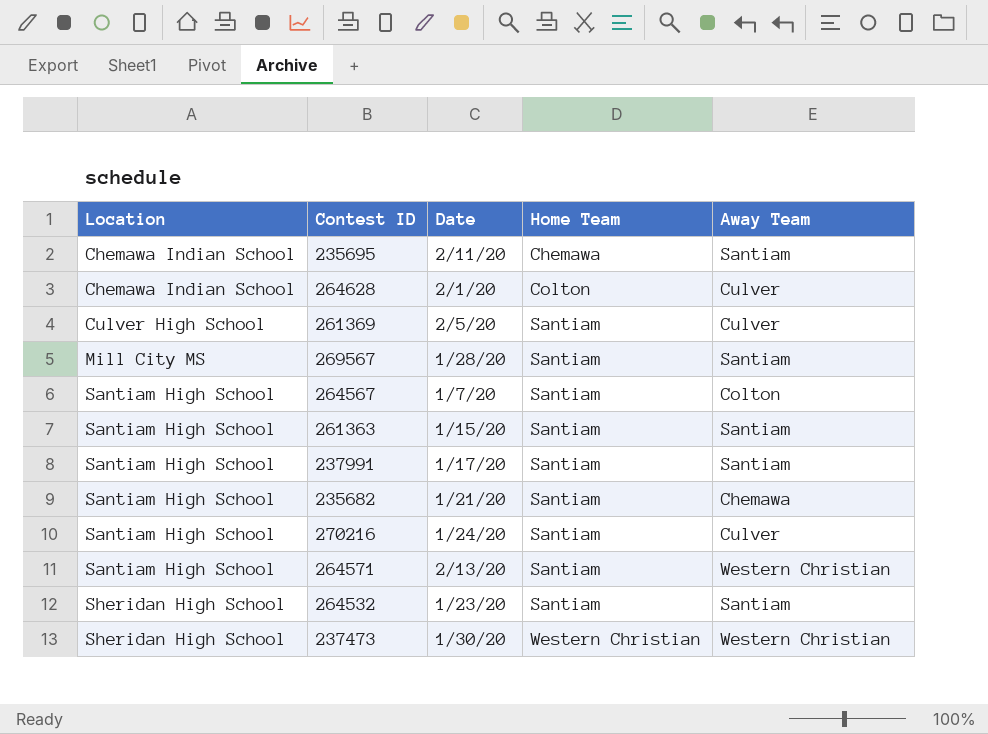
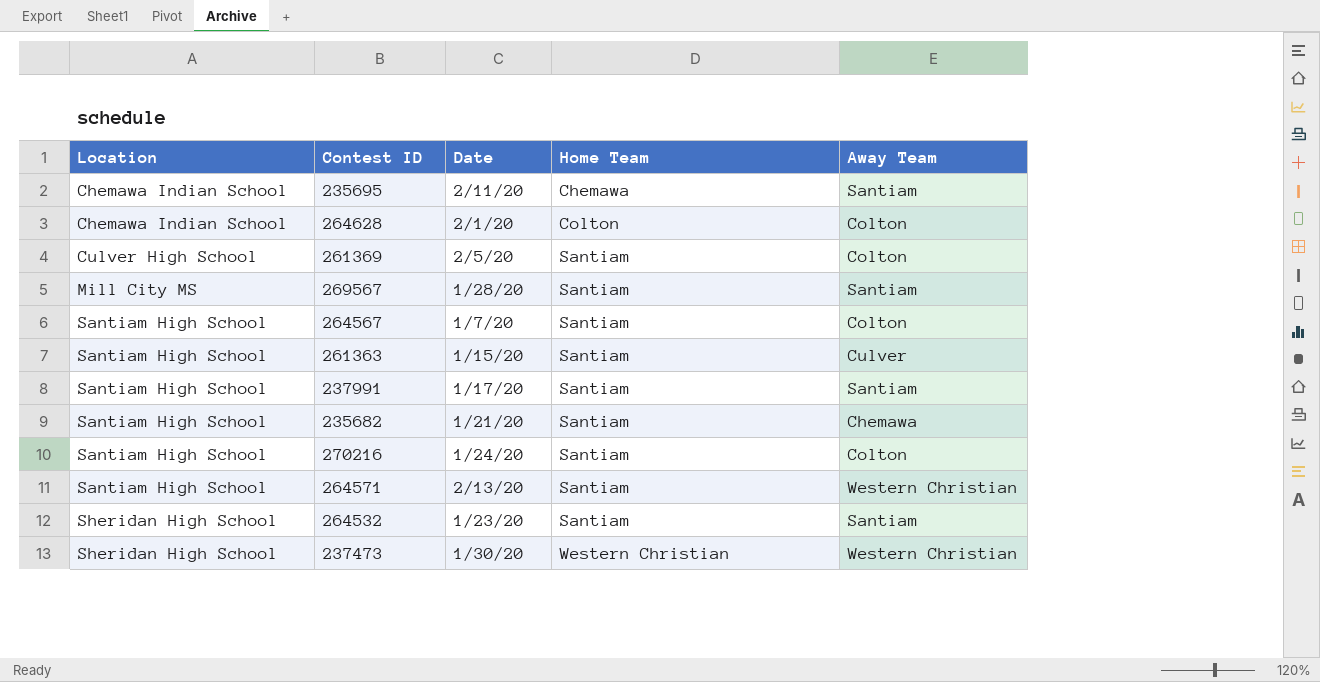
264628 | Away Team: Culver -> Colton
261369 | Away Team: Culver -> Colton
261363 | Away Team: Santiam -> Culver
270216 | Away Team: Culver -> Colton

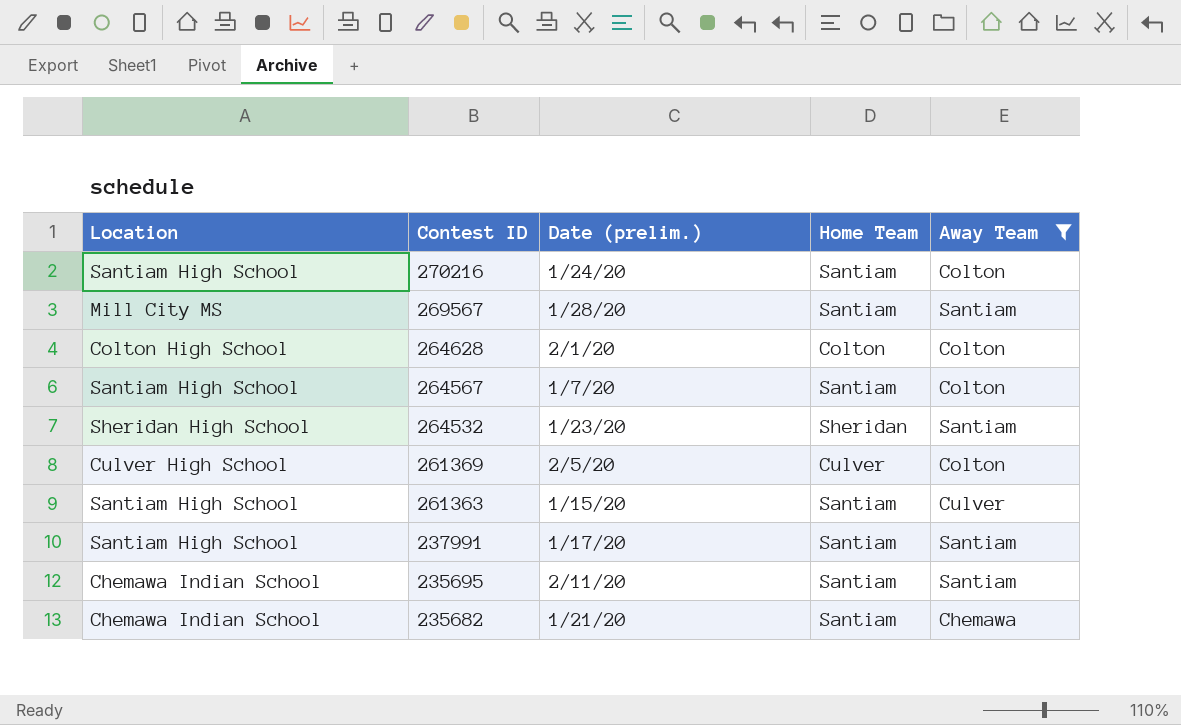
filter: none -> Away Team != Western Christian
row order: Location ascending -> Contest ID descending
column name: Date -> Date (prelim.)
264628 | Location: Chemawa Indian School -> Colton High School
264532 | Home Team: Santiam -> Sheridan
261369 | Home Team: Santiam -> Culver
235695 | Home Team: Chemawa -> Santiam
235682 | Location: Santiam High School -> Chemawa Indian School

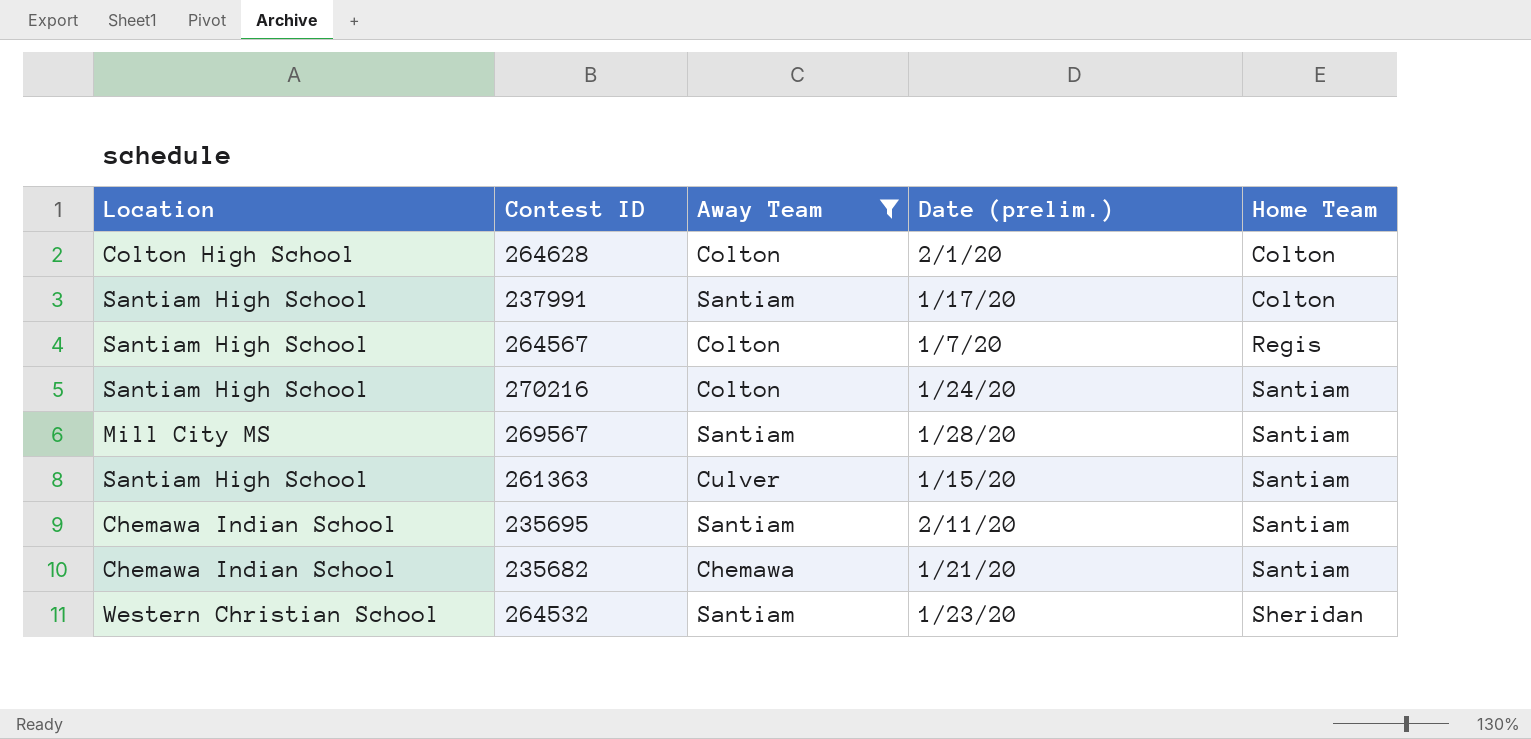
row order: Contest ID descending -> Home Team ascending
column Away Team | position: 5 -> 3
row 261369: Culver High School | 2/5/20 | Culver | Colton -> none
237991 | Home Team: Santiam -> Colton
264567 | Home Team: Santiam -> Regis
264532 | Location: Sheridan High School -> Western Christian School

